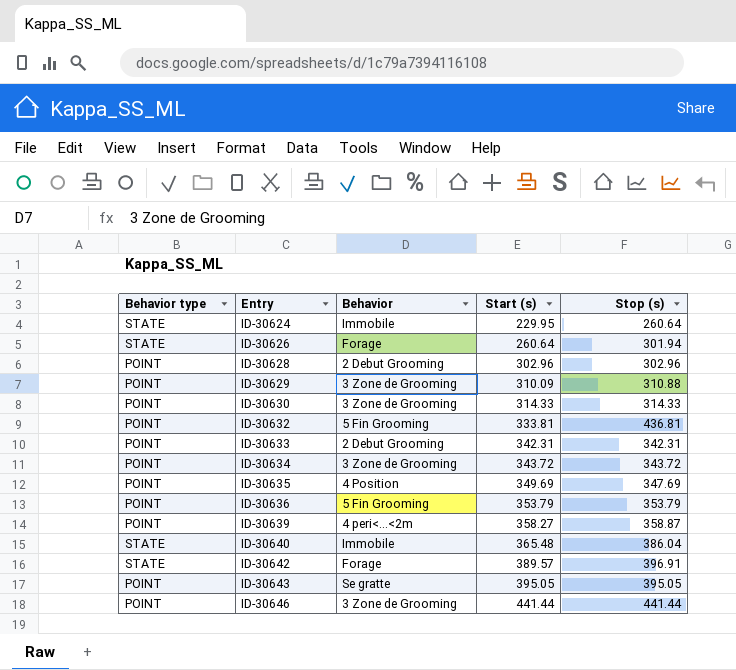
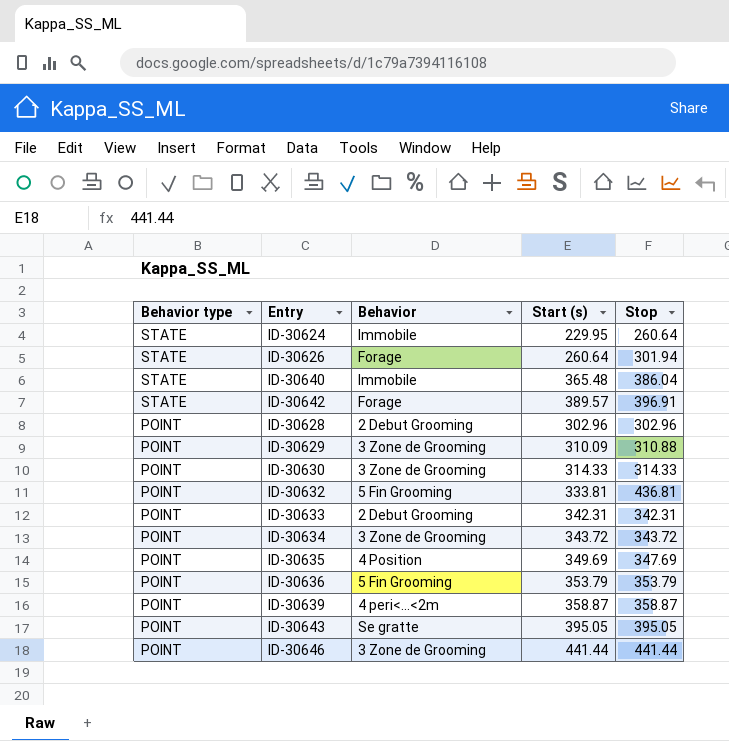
row order: Entry ascending -> Behavior type descending
column name: Stop (s) -> Stop
ID-30639 | Start (s): 358.27 -> 358.87

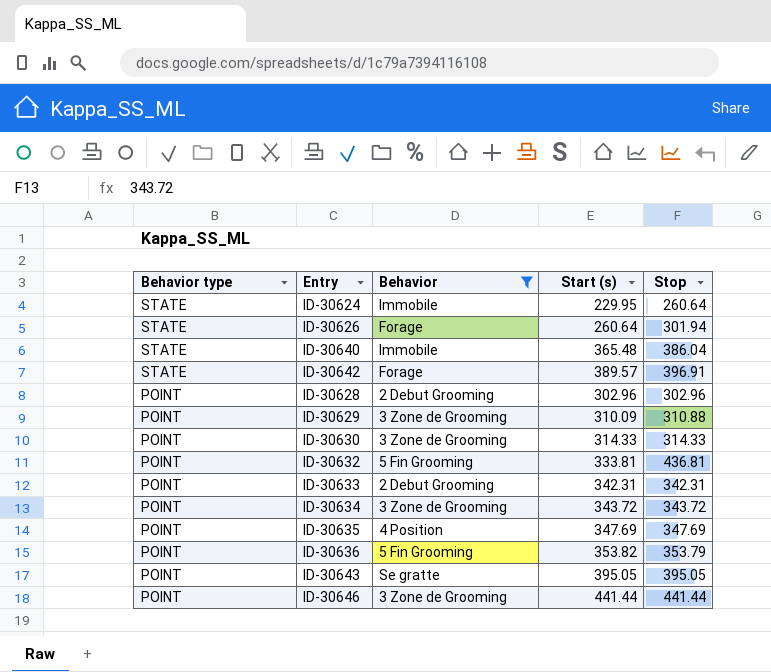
filter: none -> Behavior != 4 peri<...<2m
ID-30635 | Start (s): 349.69 -> 347.69
ID-30636 | Start (s): 353.79 -> 353.82

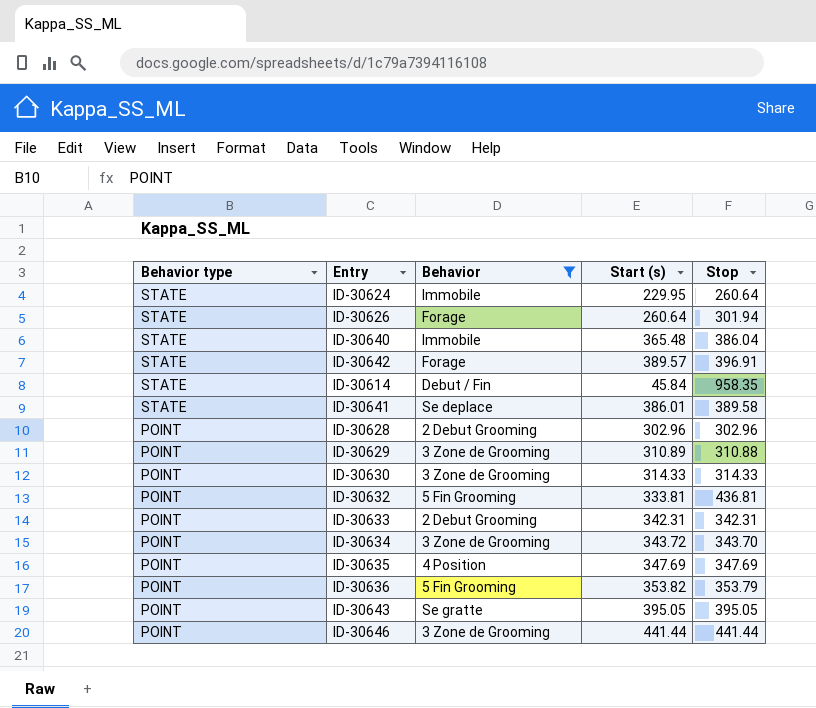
row ID-30614: none -> STATE | Debut / Fin | 45.84 | 958.35
row ID-30641: none -> STATE | Se deplace | 386.01 | 389.58
ID-30629 | Start (s): 310.09 -> 310.89
ID-30634 | Stop: 343.72 -> 343.70

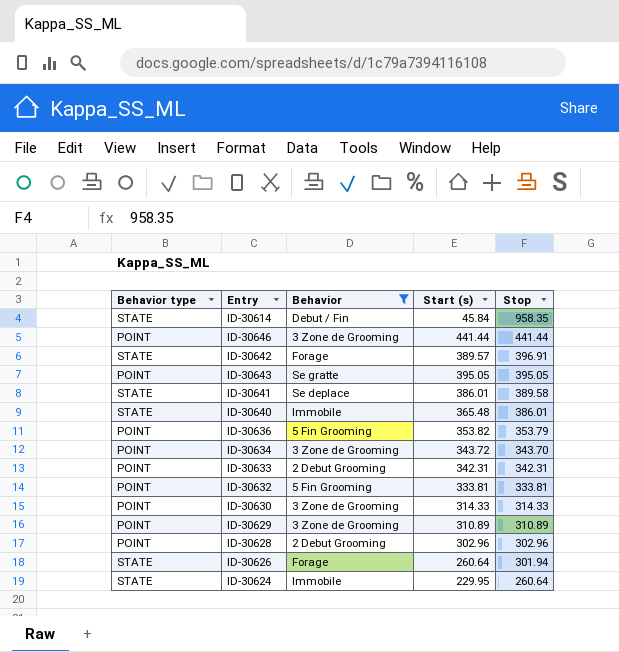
row order: Behavior type descending -> Stop descending
row ID-30635: POINT | 4 Position | 347.69 | 347.69 -> none
ID-30640 | Stop: 386.04 -> 386.01
ID-30632 | Stop: 436.81 -> 333.81
ID-30629 | Stop: 310.88 -> 310.89

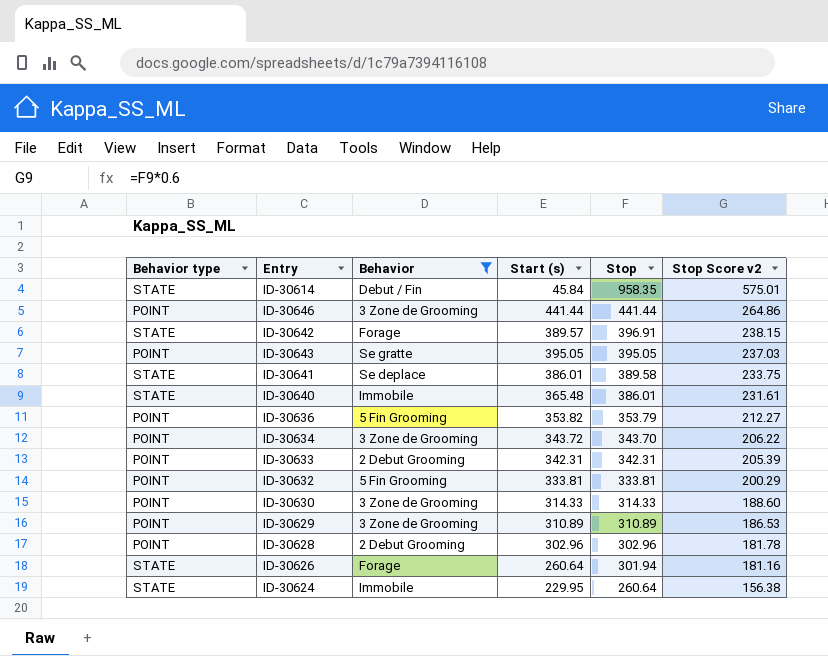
column Stop Score v2 | formula: none -> [Stop] * 0.6

